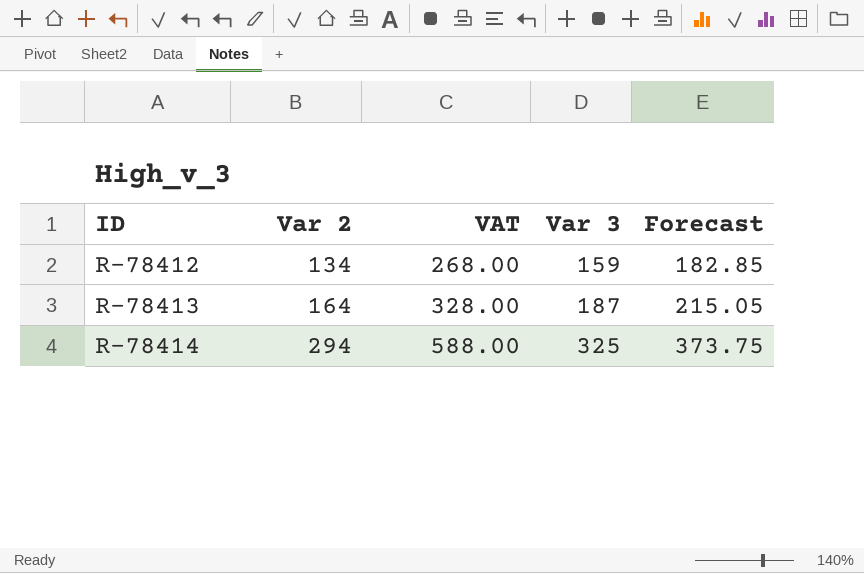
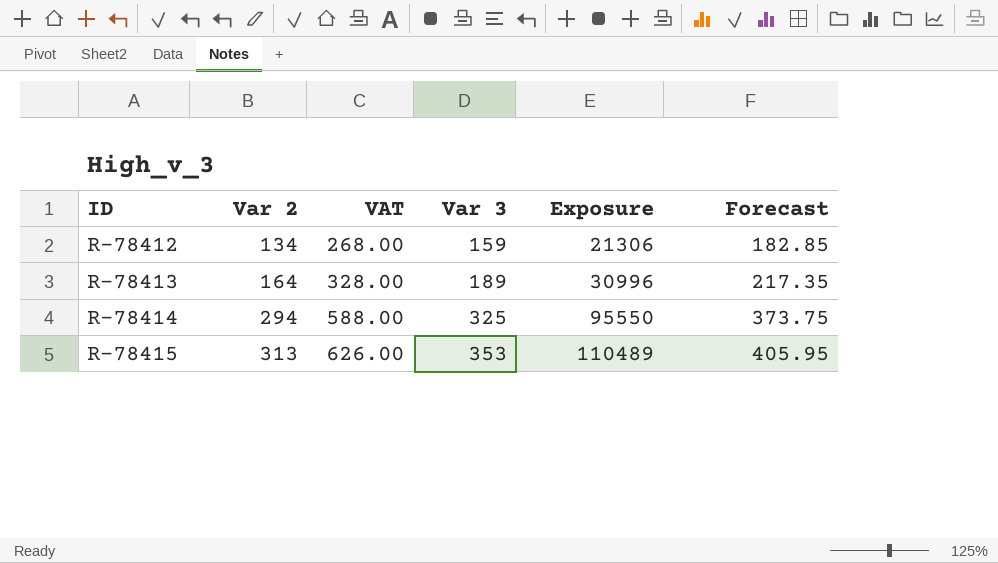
column Exposure | formula: none -> [Var 2] * [Var 3]
R-78413 | Var 3: 187 -> 189
R-78413 | Forecast: 215.05 -> 217.35
row R-78415: none -> 313 | 626.00 | 353 | 110489 | 405.95

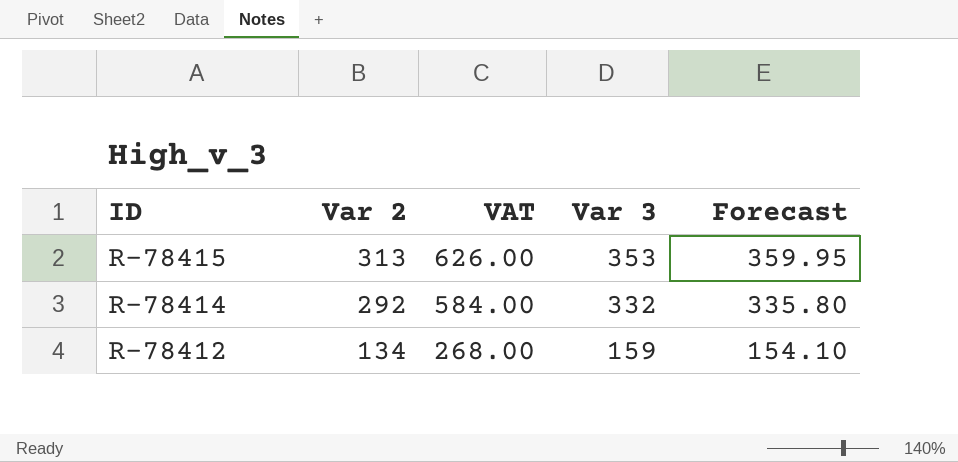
row order: ID ascending -> ID descending
column Exposure | formula: [Var 2] * [Var 3] -> none
column Forecast | formula: [Var 3] * 1.15 -> [Var 2] * 1.15
row R-78413: 164 | 328.00 | 189 | 30996 | 217.35 -> none
R-78414 | Var 2: 294 -> 292
R-78414 | VAT: 588.00 -> 584.00
R-78414 | Var 3: 325 -> 332

